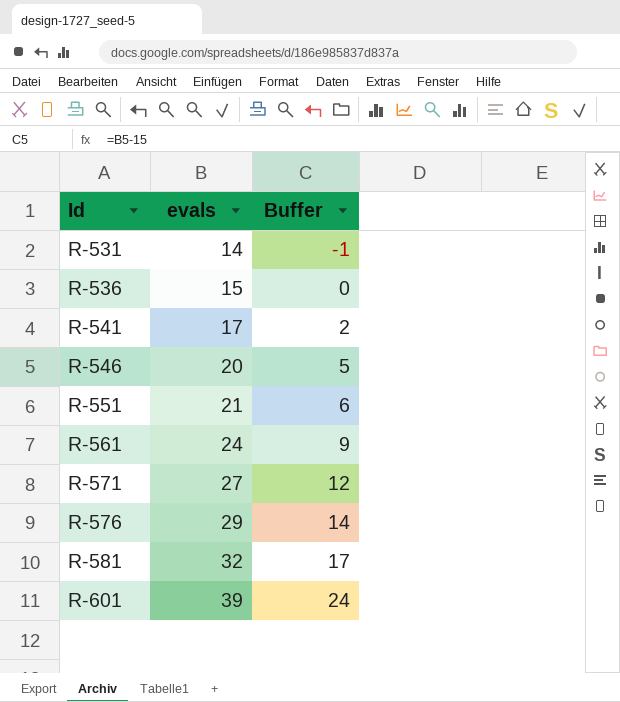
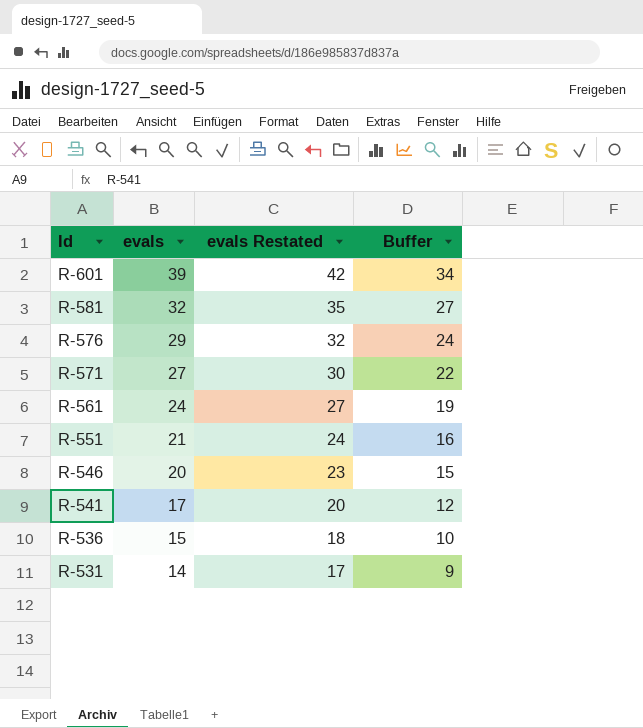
row order: Id ascending -> Id descending
column evals Restated | formula: none -> [evals] + 3
column Buffer | formula: [evals] - 15 -> [evals] - 5

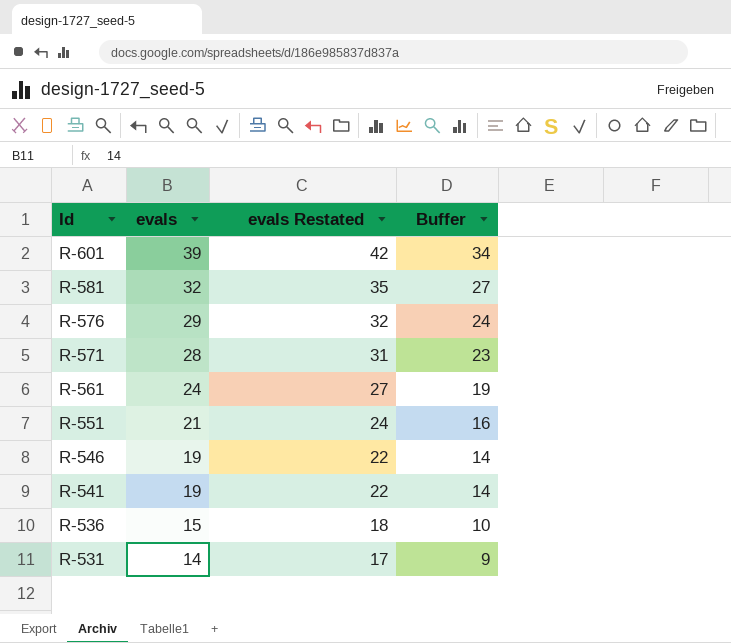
R-571 | evals: 27 -> 28
R-571 | evals Restated: 30 -> 31
R-571 | Buffer: 22 -> 23
R-546 | evals: 20 -> 19
R-546 | evals Restated: 23 -> 22
R-546 | Buffer: 15 -> 14
R-541 | evals: 17 -> 19
R-541 | evals Restated: 20 -> 22
R-541 | Buffer: 12 -> 14

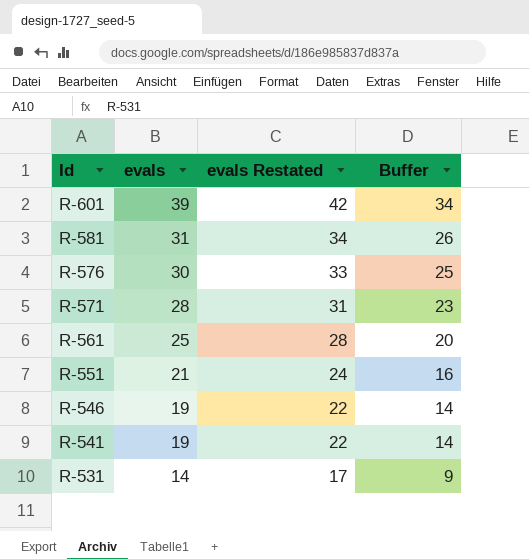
row R-536: 15 | 18 | 10 -> none
R-581 | evals: 32 -> 31
R-581 | evals Restated: 35 -> 34
R-581 | Buffer: 27 -> 26
R-576 | evals: 29 -> 30
R-576 | evals Restated: 32 -> 33
R-576 | Buffer: 24 -> 25
R-561 | evals: 24 -> 25
R-561 | evals Restated: 27 -> 28
R-561 | Buffer: 19 -> 20

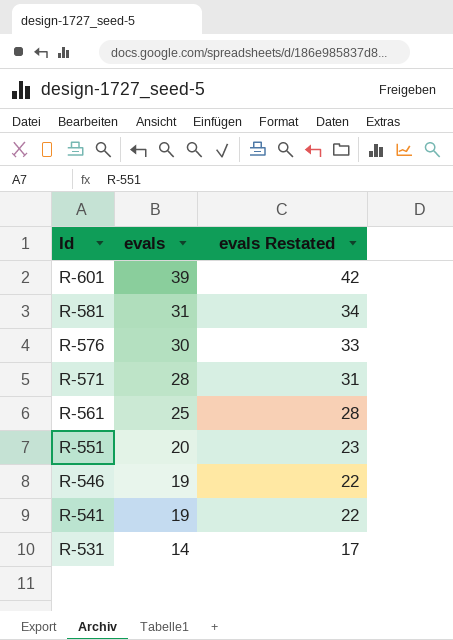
column Buffer | formula: [evals] - 5 -> none
R-551 | evals: 21 -> 20
R-551 | evals Restated: 24 -> 23

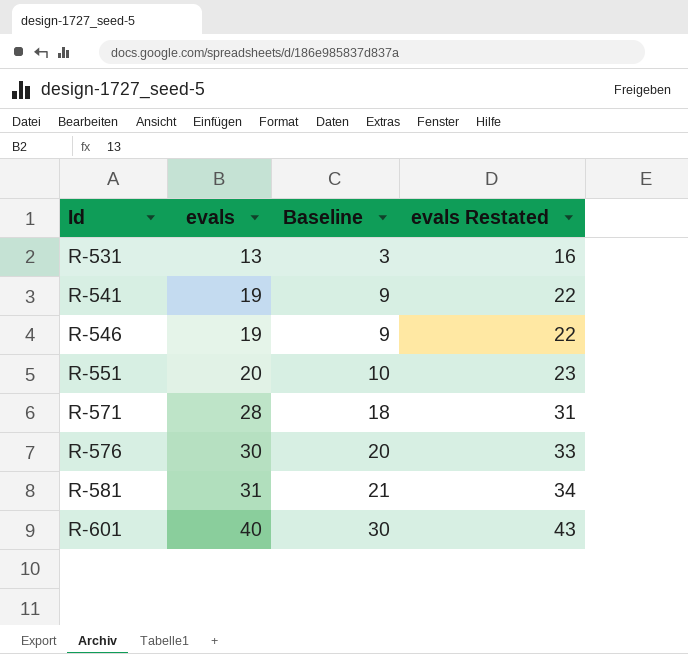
row order: Id descending -> Id ascending
column Baseline | formula: none -> [evals] - 10
row R-561: 25 | 28 -> none
R-531 | evals: 14 -> 13
R-531 | evals Restated: 17 -> 16
R-601 | evals: 39 -> 40
R-601 | evals Restated: 42 -> 43

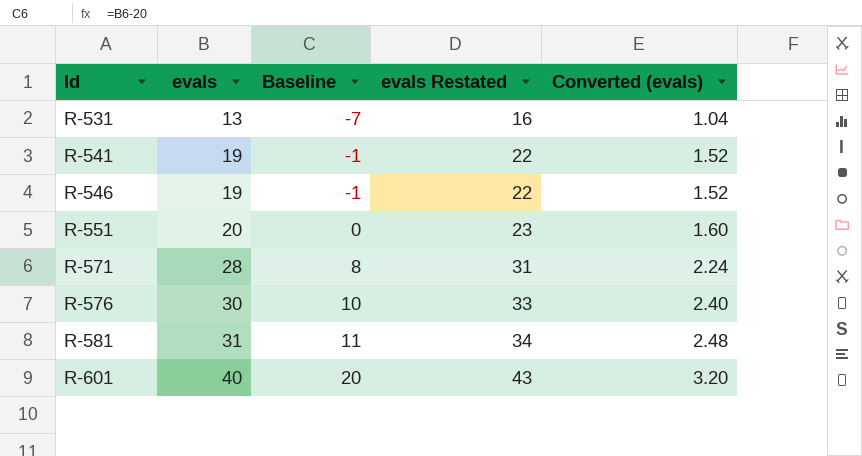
column Baseline | formula: [evals] - 10 -> [evals] - 20
column Converted (evals) | formula: none -> [evals] * 0.08

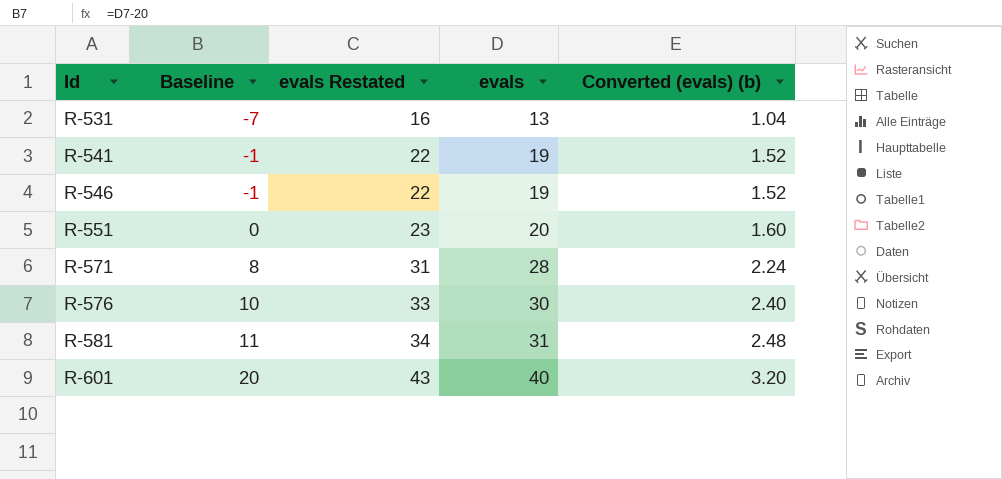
column evals | position: 2 -> 4
column name: Converted (evals) -> Converted (evals) (b)

